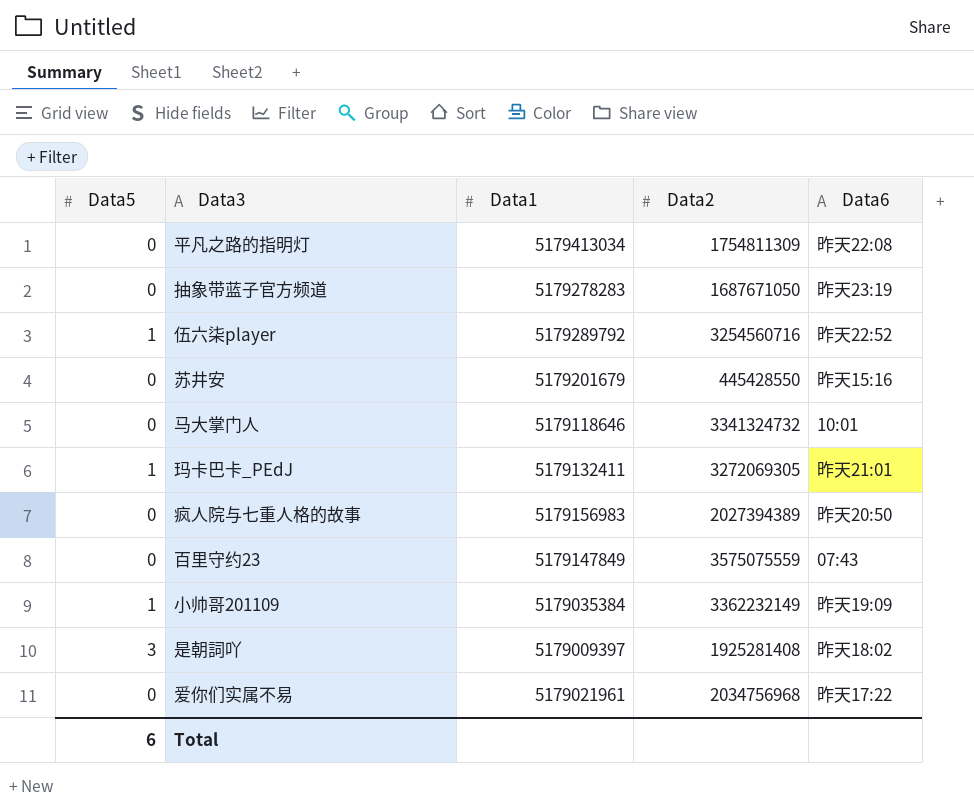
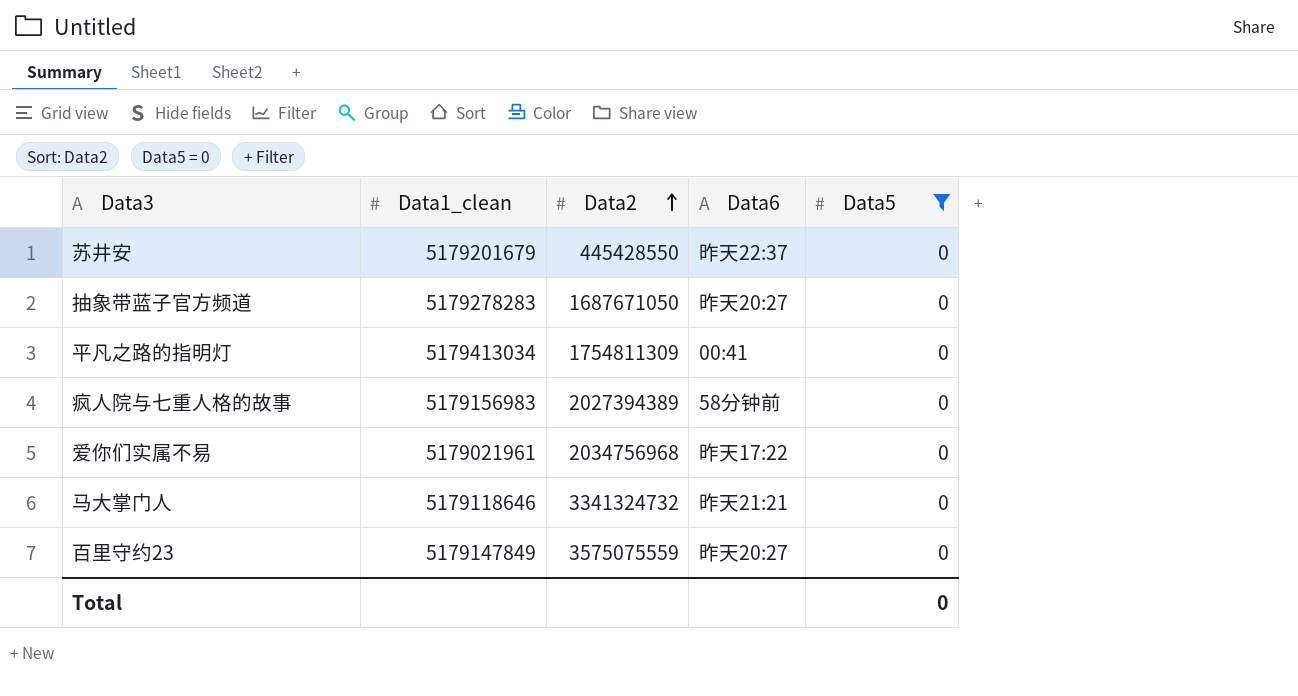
filter: none -> Data5 = 0
row order: none -> Data2 ascending
column name: Data1 -> Data1_clean
column Data5 | position: 1 -> 5
苏井安 | Data6: 昨天15:16 -> 昨天22:37
抽象带蓝子官方频道 | Data6: 昨天23:19 -> 昨天20:27
平凡之路的指明灯 | Data6: 昨天22:08 -> 00:41
疯人院与七重人格的故事 | Data6: 昨天20:50 -> 58分钟前
马大掌门人 | Data6: 10:01 -> 昨天21:21
百里守约23 | Data6: 07:43 -> 昨天20:27
Total | Data5: 6 -> 0

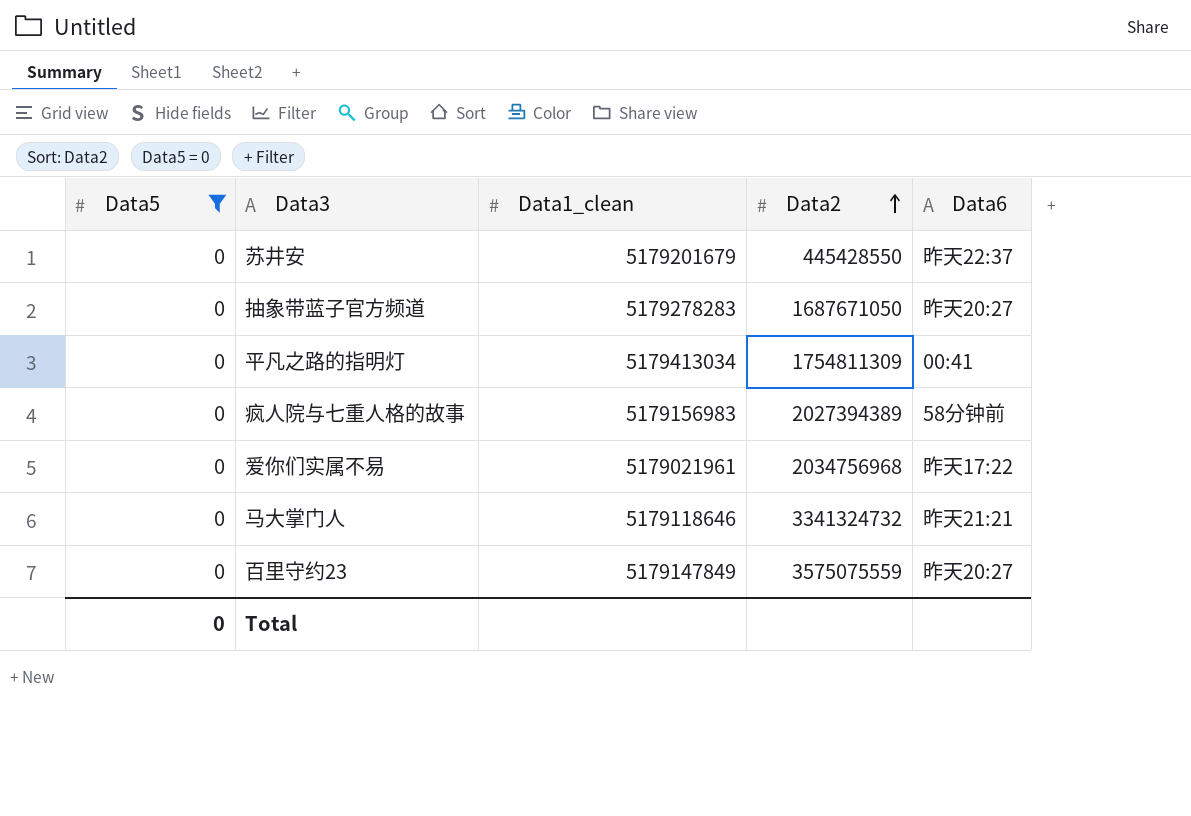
column Data5 | position: 5 -> 1

